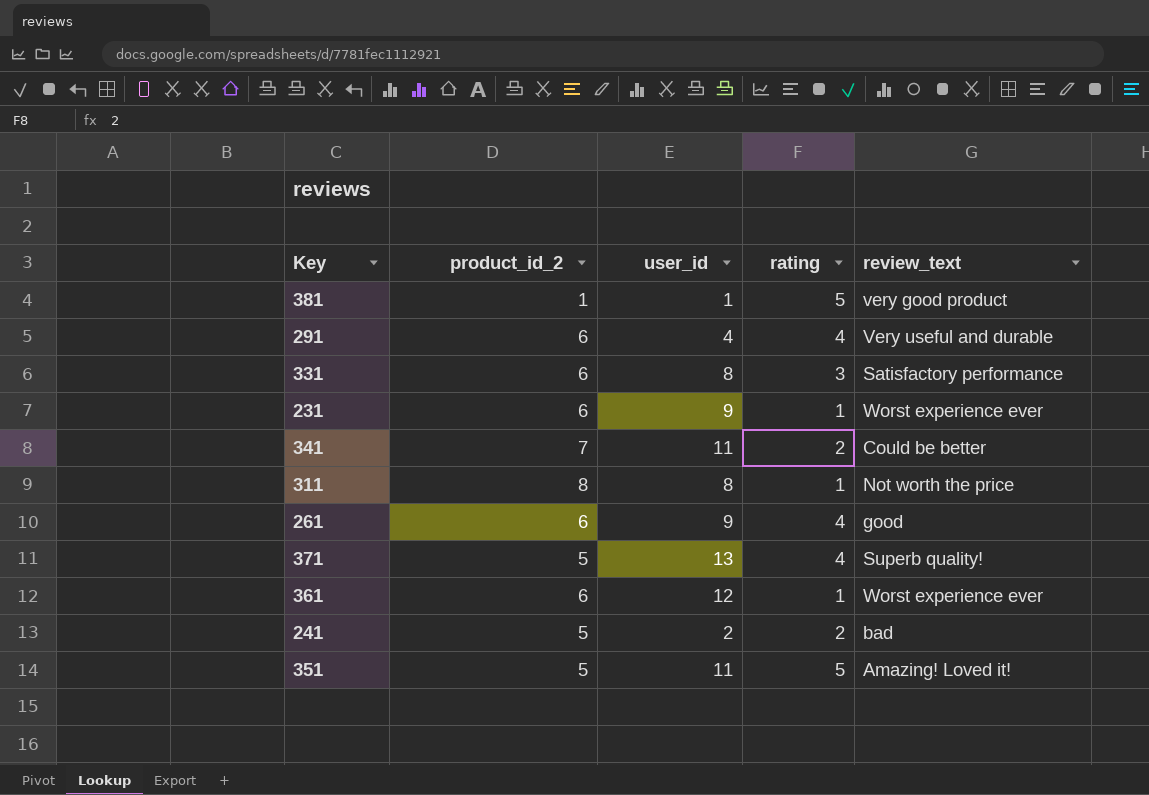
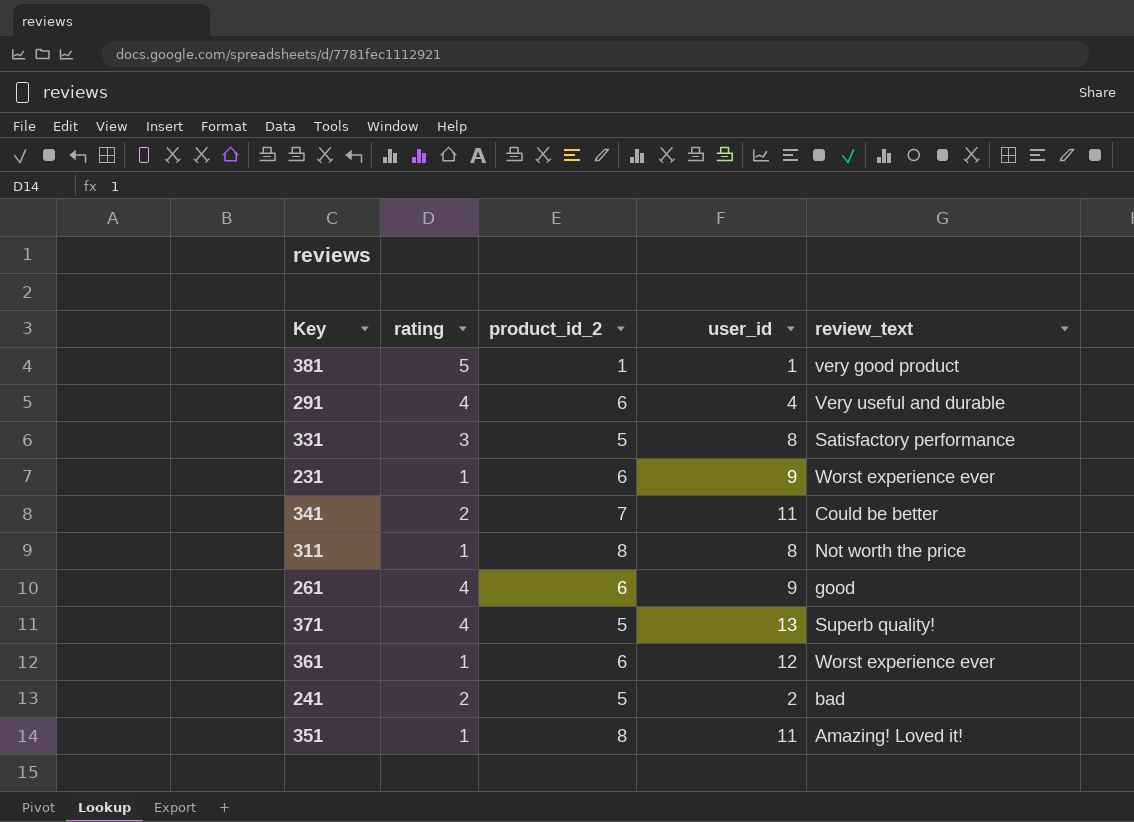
column rating | position: 4 -> 2
331 | product_id_2: 6 -> 5
351 | rating: 5 -> 1
351 | product_id_2: 5 -> 8

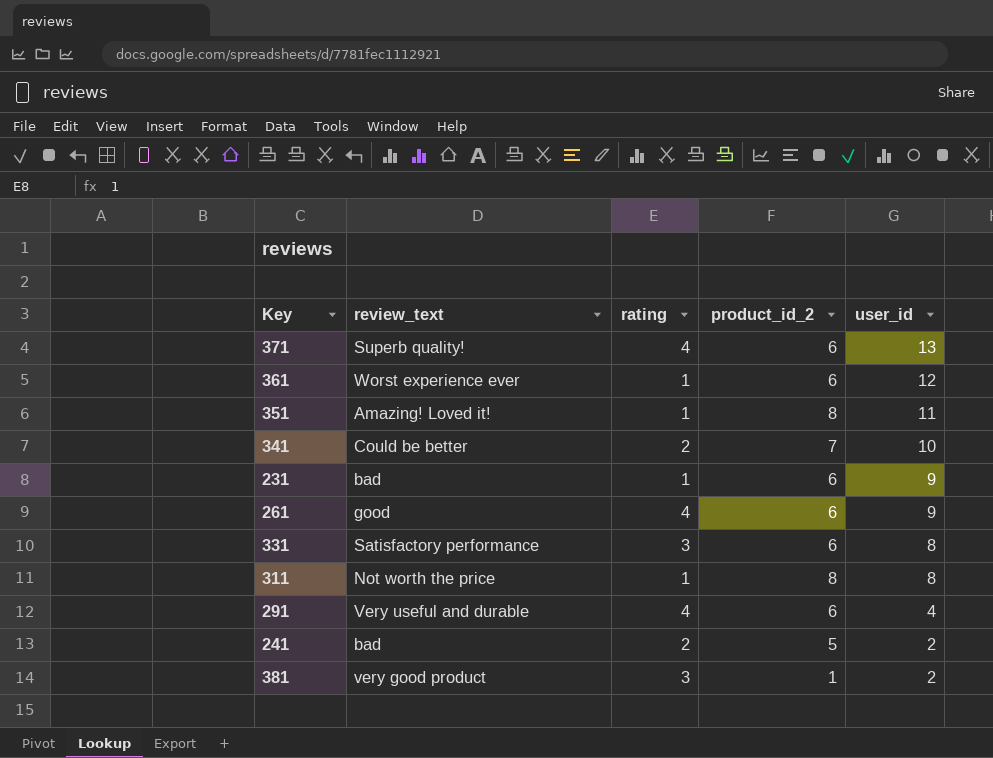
row order: none -> user_id descending
column review_text | position: 5 -> 2
371 | product_id_2: 5 -> 6
341 | user_id: 11 -> 10
231 | review_text: Worst experience ever -> bad
331 | product_id_2: 5 -> 6
381 | rating: 5 -> 3
381 | user_id: 1 -> 2

